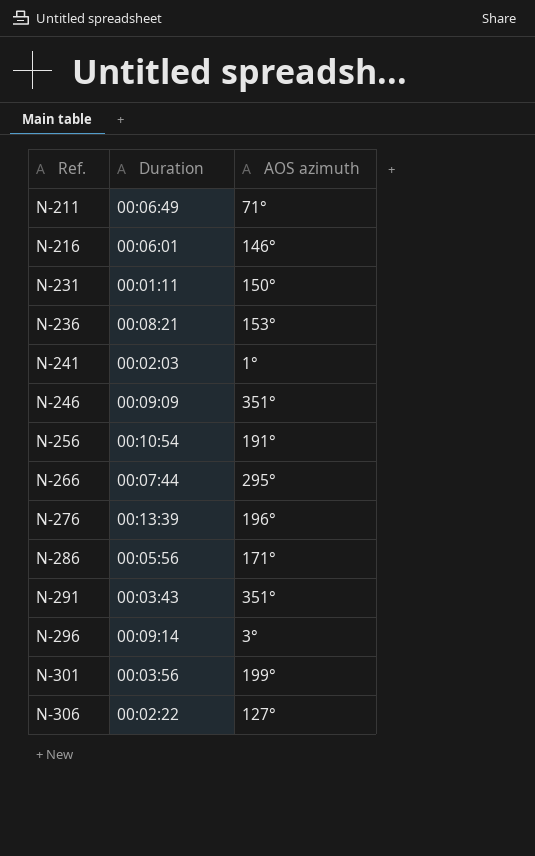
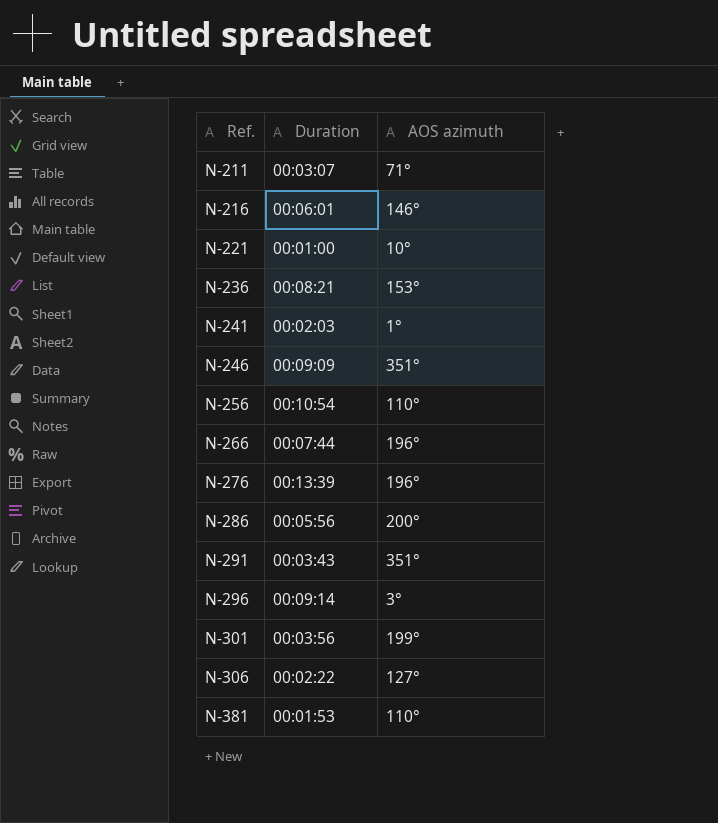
row N-231: 00:01:11 | 150° -> none
N-211 | Duration: 00:06:49 -> 00:03:07
row N-221: none -> 00:01:00 | 10°
N-256 | AOS azimuth: 191° -> 110°
N-266 | AOS azimuth: 295° -> 196°
N-286 | AOS azimuth: 171° -> 200°
row N-381: none -> 00:01:53 | 110°

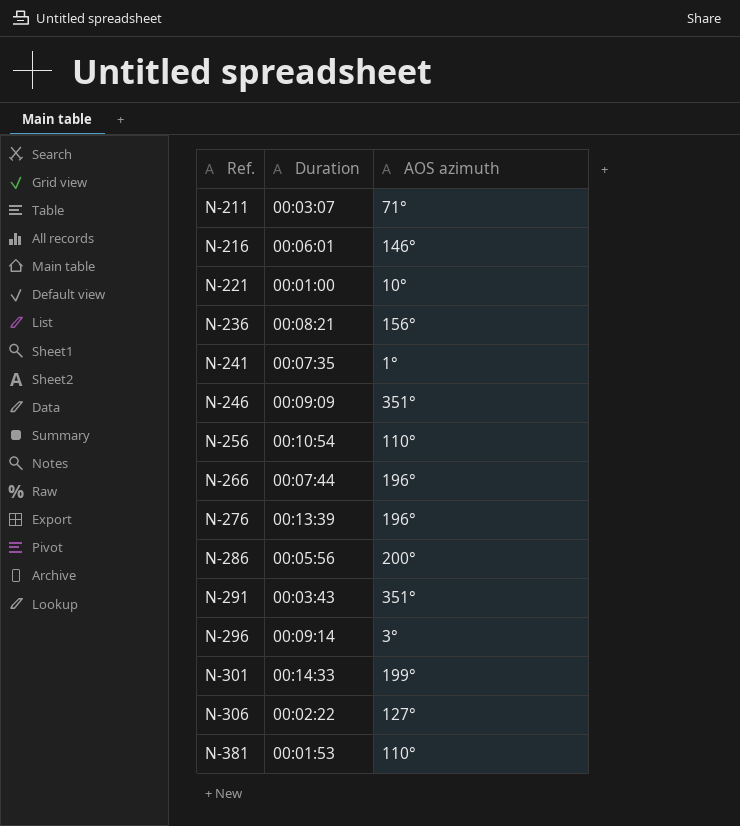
N-236 | AOS azimuth: 153° -> 156°
N-241 | Duration: 00:02:03 -> 00:07:35
N-301 | Duration: 00:03:56 -> 00:14:33

